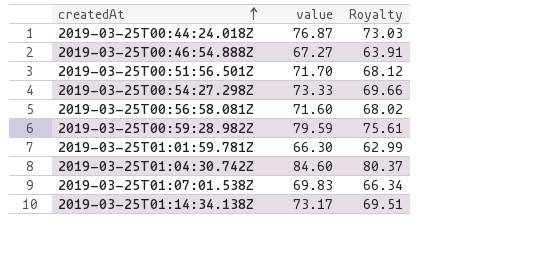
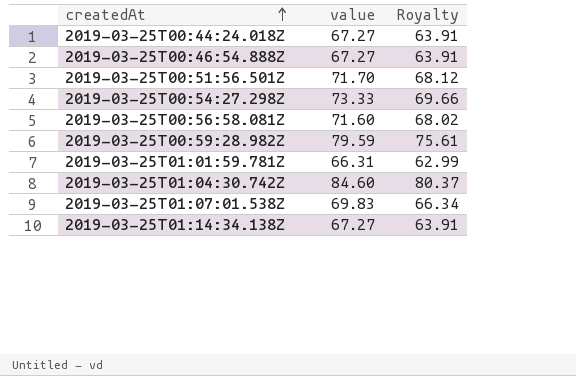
2019-03-25T00:44:24.018Z | value: 76.87 -> 67.27
2019-03-25T00:44:24.018Z | Royalty: 73.03 -> 63.91
2019-03-25T01:01:59.781Z | value: 66.30 -> 66.31
2019-03-25T01:14:34.138Z | value: 73.17 -> 67.27
2019-03-25T01:14:34.138Z | Royalty: 69.51 -> 63.91

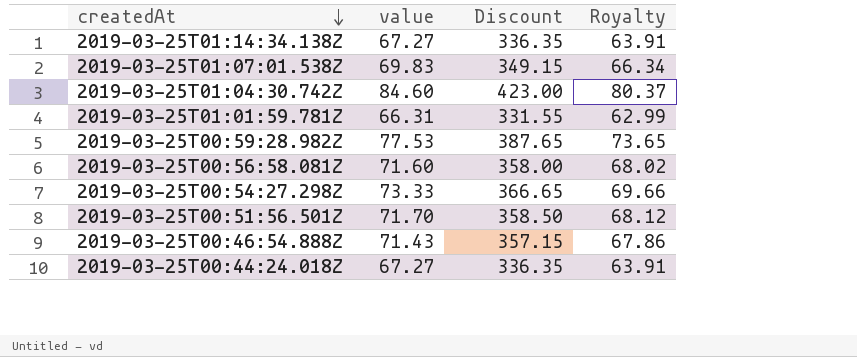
row order: createdAt ascending -> createdAt descending
column Discount | formula: none -> [value] * 5
2019-03-25T00:59:28.982Z | value: 79.59 -> 77.53
2019-03-25T00:59:28.982Z | Royalty: 75.61 -> 73.65
2019-03-25T00:46:54.888Z | value: 67.27 -> 71.43
2019-03-25T00:46:54.888Z | Royalty: 63.91 -> 67.86

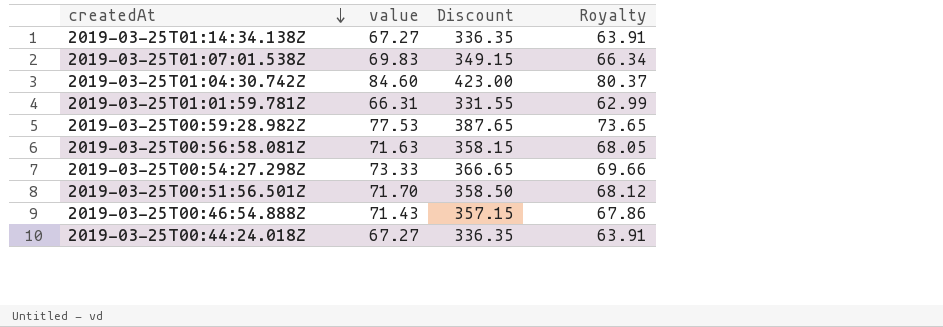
2019-03-25T00:56:58.081Z | value: 71.60 -> 71.63
2019-03-25T00:56:58.081Z | Discount: 358.00 -> 358.15
2019-03-25T00:56:58.081Z | Royalty: 68.02 -> 68.05

